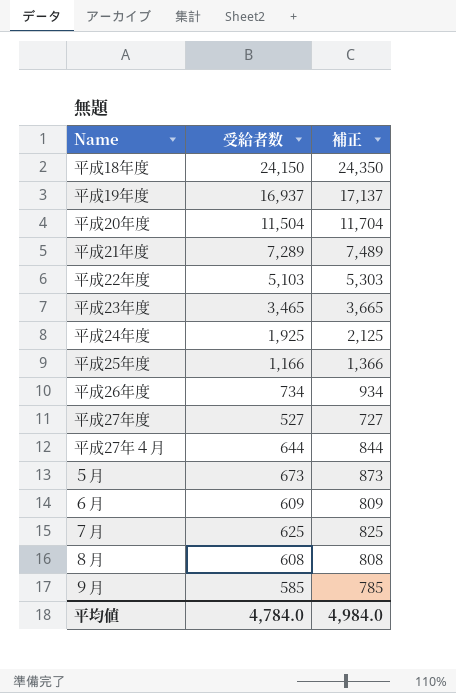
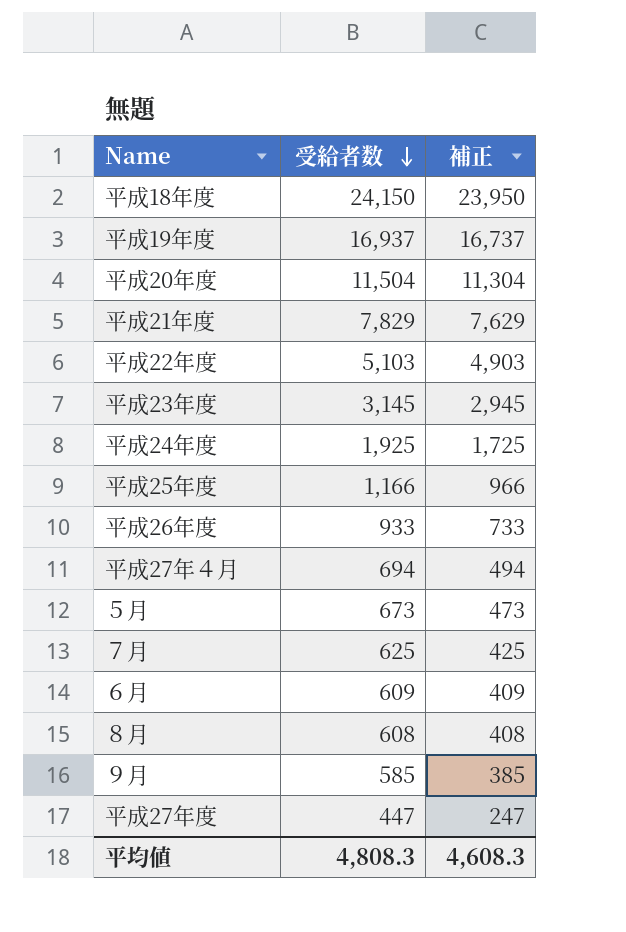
row order: none -> 受給者数 descending
column 補正 | formula: [受給者数] + 200 -> [受給者数] - 200
平成21年度 | 受給者数: 7,289 -> 7,829
平成23年度 | 受給者数: 3,465 -> 3,145
平成26年度 | 受給者数: 734 -> 933
平成27年４月 | 受給者数: 644 -> 694
平成27年度 | 受給者数: 527 -> 447
平均値 | 受給者数: 4,784.0 -> 4,808.3
平均値 | 補正: 4,984.0 -> 4,608.3

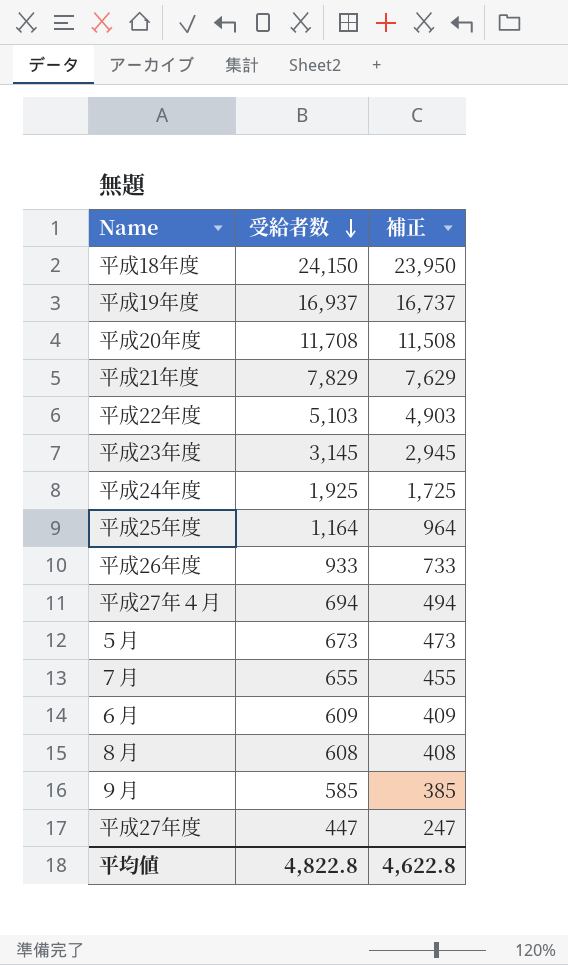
平成20年度 | 受給者数: 11,504 -> 11,708
平成20年度 | 補正: 11,304 -> 11,508
平成25年度 | 受給者数: 1,166 -> 1,164
平成25年度 | 補正: 966 -> 964
７月 | 受給者数: 625 -> 655
７月 | 補正: 425 -> 455
平均値 | 受給者数: 4,808.3 -> 4,822.8
平均値 | 補正: 4,608.3 -> 4,622.8

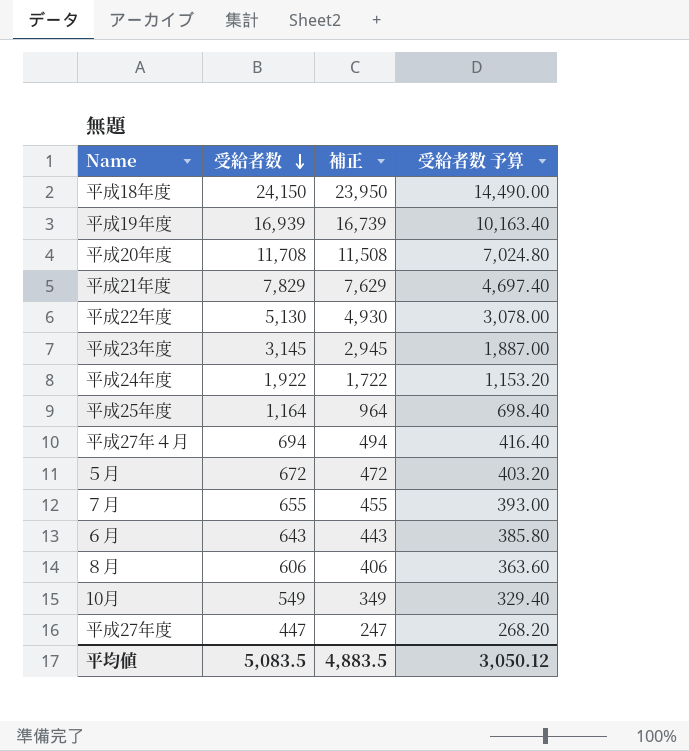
column 受給者数 予算 | formula: none -> [受給者数] * 0.6
row 平成26年度: 933 | 733 -> none
row ９月: 585 | 385 -> none
平成19年度 | 受給者数: 16,937 -> 16,939
平成19年度 | 補正: 16,737 -> 16,739
平成22年度 | 受給者数: 5,103 -> 5,130
平成22年度 | 補正: 4,903 -> 4,930
平成24年度 | 受給者数: 1,925 -> 1,922
平成24年度 | 補正: 1,725 -> 1,722
５月 | 受給者数: 673 -> 672
５月 | 補正: 473 -> 472
６月 | 受給者数: 609 -> 643
６月 | 補正: 409 -> 443
８月 | 受給者数: 608 -> 606
８月 | 補正: 408 -> 406
row 10月: none -> 549 | 349 | 329.40
平均値 | 受給者数: 4,822.8 -> 5,083.5
平均値 | 補正: 4,622.8 -> 4,883.5

